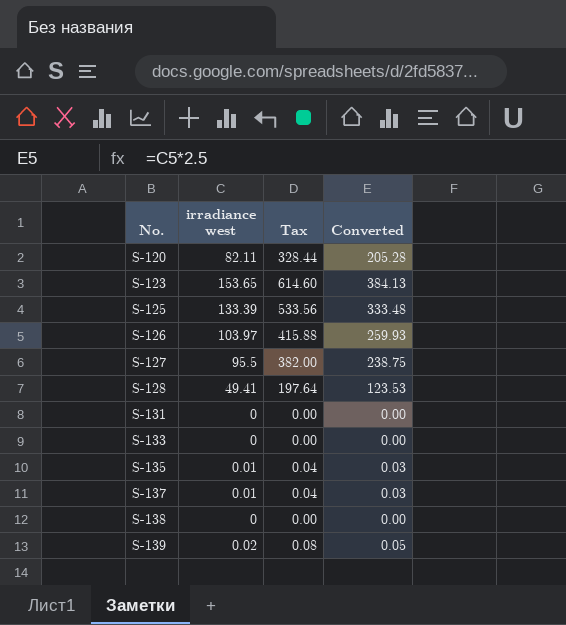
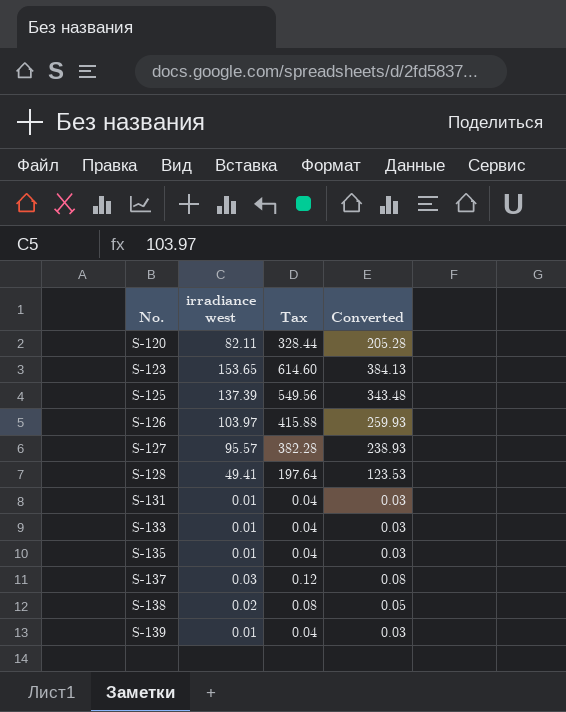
S-125 | irradiance west: 133.39 -> 137.39
S-125 | Tax: 533.56 -> 549.56
S-125 | Converted: 333.48 -> 343.48
S-127 | irradiance west: 95.5 -> 95.57
S-127 | Tax: 382.00 -> 382.28
S-127 | Converted: 238.75 -> 238.93
S-131 | irradiance west: 0 -> 0.01
S-131 | Tax: 0.00 -> 0.04
S-131 | Converted: 0.00 -> 0.03
S-133 | irradiance west: 0 -> 0.01
S-133 | Tax: 0.00 -> 0.04
S-133 | Converted: 0.00 -> 0.03
S-137 | irradiance west: 0.01 -> 0.03
S-137 | Tax: 0.04 -> 0.12
S-137 | Converted: 0.03 -> 0.08
S-138 | irradiance west: 0 -> 0.02
S-138 | Tax: 0.00 -> 0.08
S-138 | Converted: 0.00 -> 0.05
S-139 | irradiance west: 0.02 -> 0.01
S-139 | Tax: 0.08 -> 0.04
S-139 | Converted: 0.05 -> 0.03

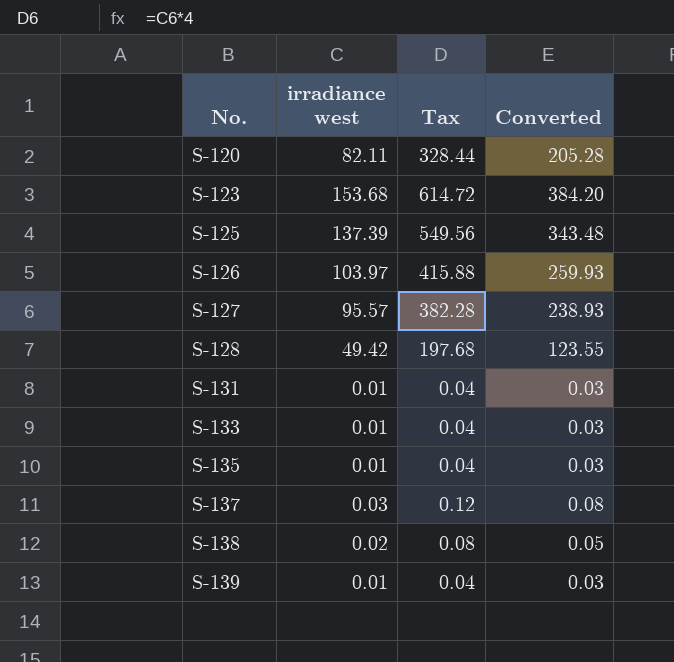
S-123 | irradiance west: 153.65 -> 153.68
S-123 | Tax: 614.60 -> 614.72
S-123 | Converted: 384.13 -> 384.20
S-128 | irradiance west: 49.41 -> 49.42
S-128 | Tax: 197.64 -> 197.68
S-128 | Converted: 123.53 -> 123.55

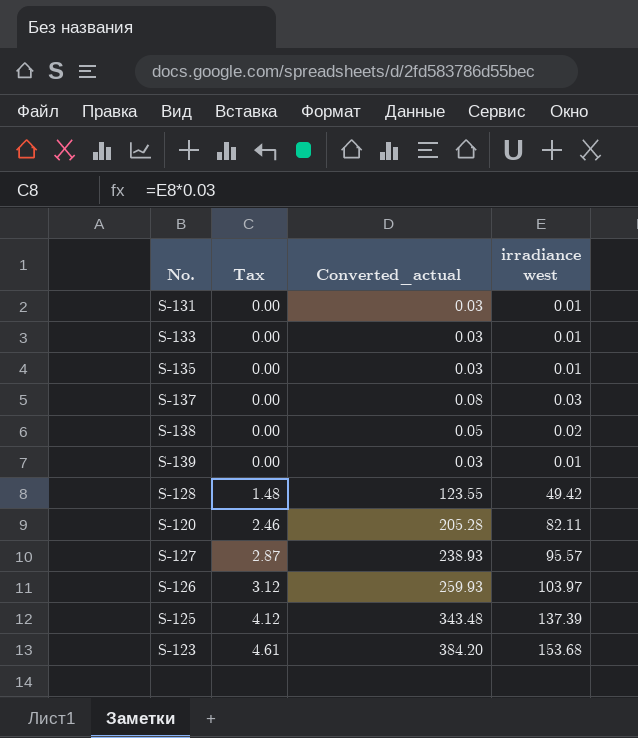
row order: No. ascending -> Tax ascending
column Tax | formula: [irradiance west] * 4 -> [irradiance west] * 0.03
column name: Converted -> Converted_actual
column irradiance west | position: 2 -> 4

